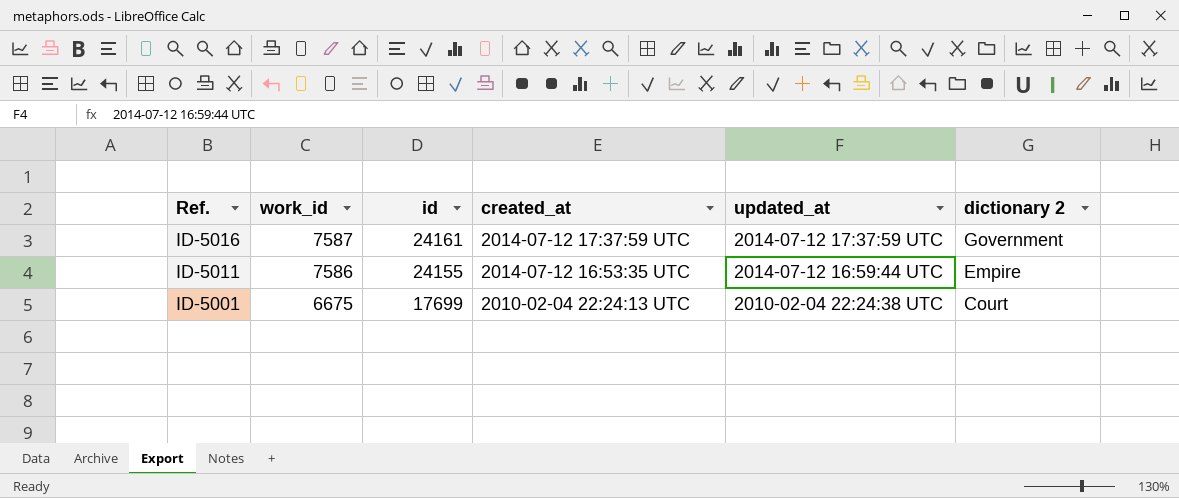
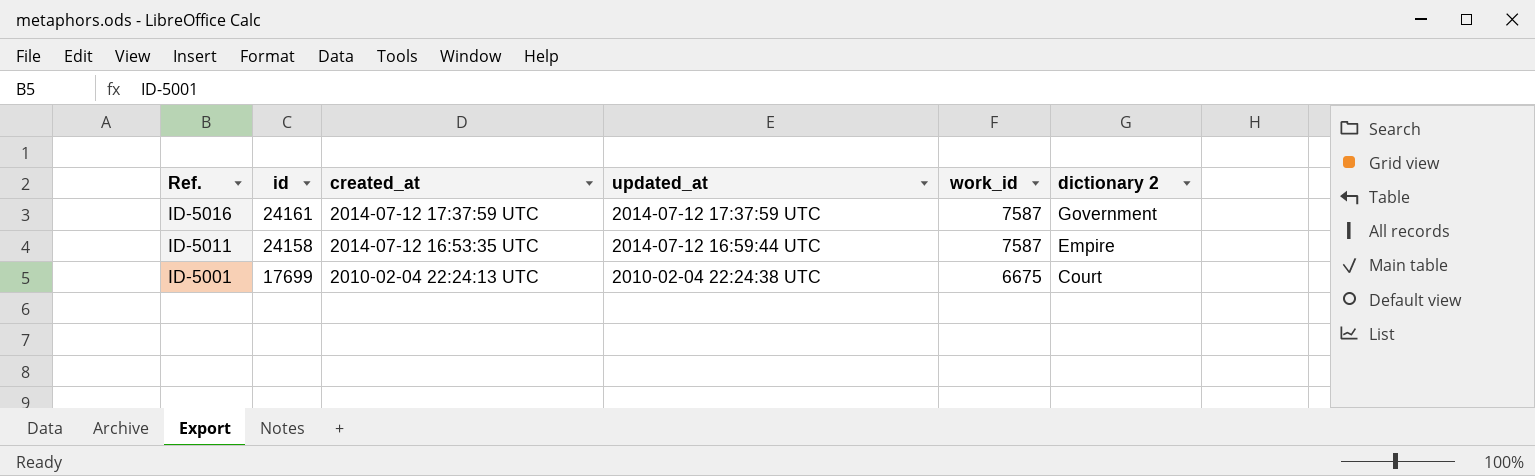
column work_id | position: 2 -> 5
ID-5011 | id: 24155 -> 24158
ID-5011 | work_id: 7586 -> 7587

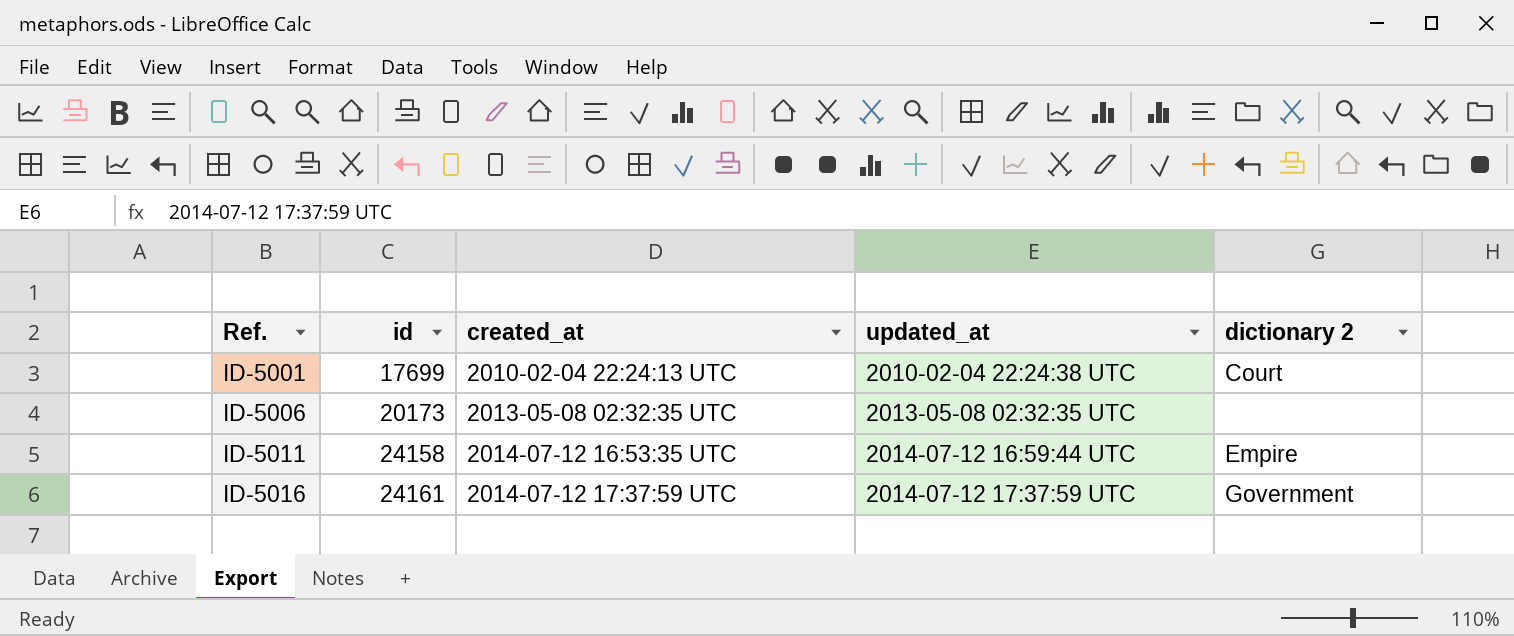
row order: Ref. descending -> Ref. ascending
column work_id | position: 5 -> none
row ID-5006: none -> 20173 | 2013-05-08 02:32:35 UTC | 2013-05-08 02:32:35 UTC | none

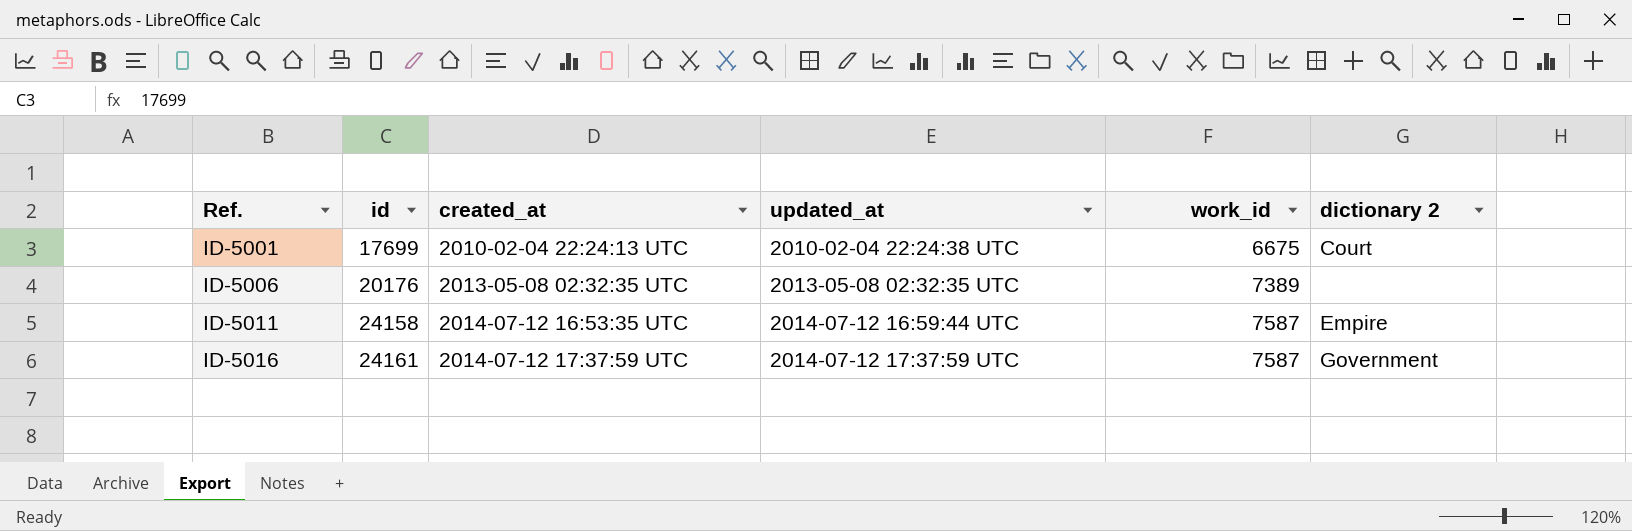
column work_id | position: none -> 5
ID-5006 | id: 20173 -> 20176

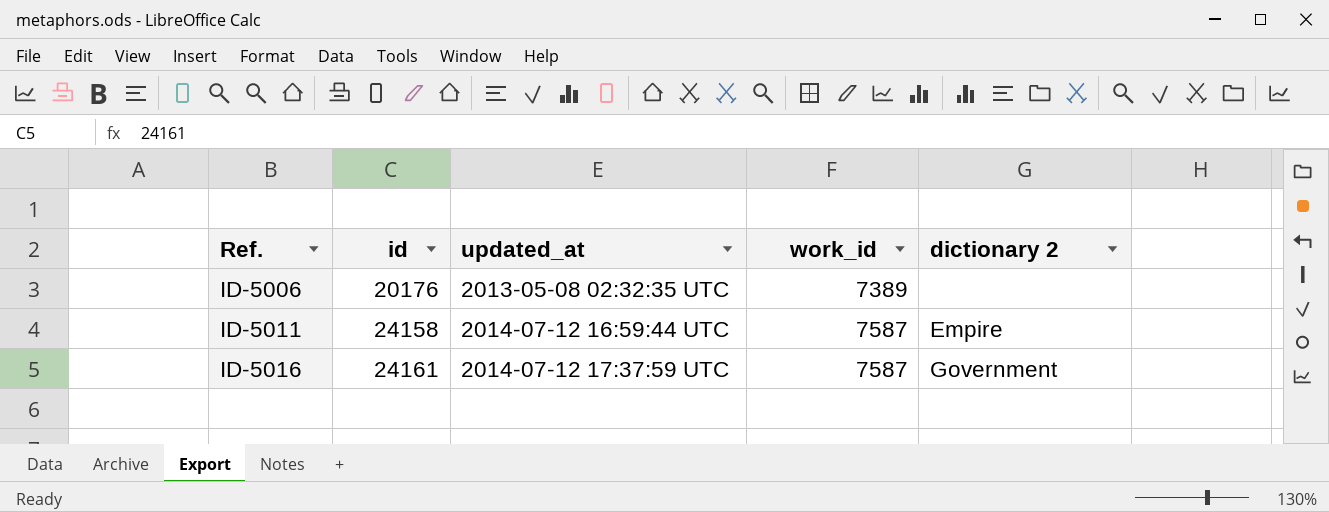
column created_at | position: 3 -> none
row ID-5001: 17699 | 2010-02-04 22:24:13 UTC | 2010-02-04 22:24:38 UTC | 6675 | Court -> none

